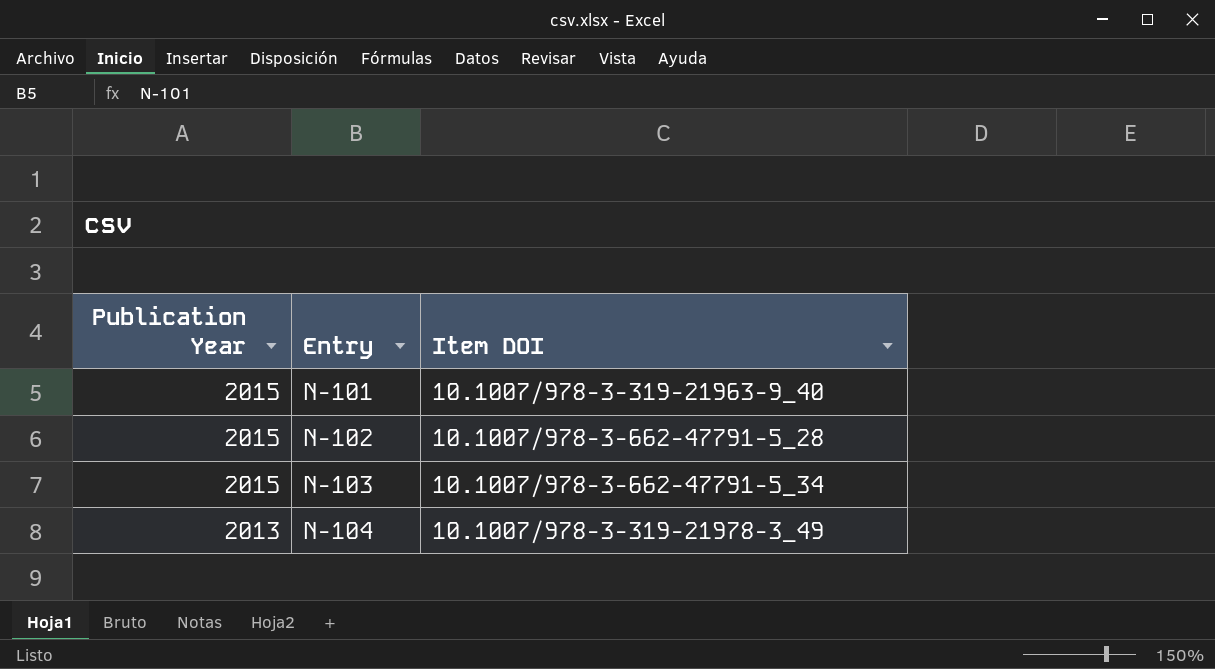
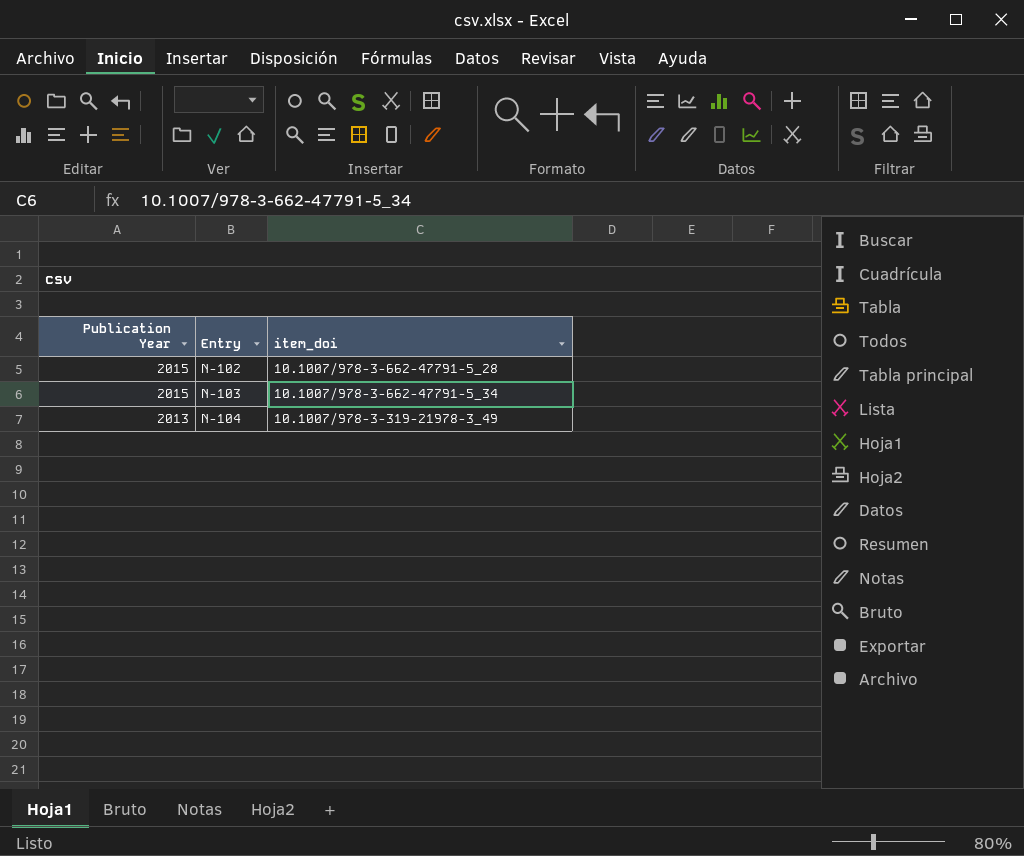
column name: Item DOI -> item_doi
row N-101: 2015 | 10.1007/978-3-319-21963-9_40 -> none

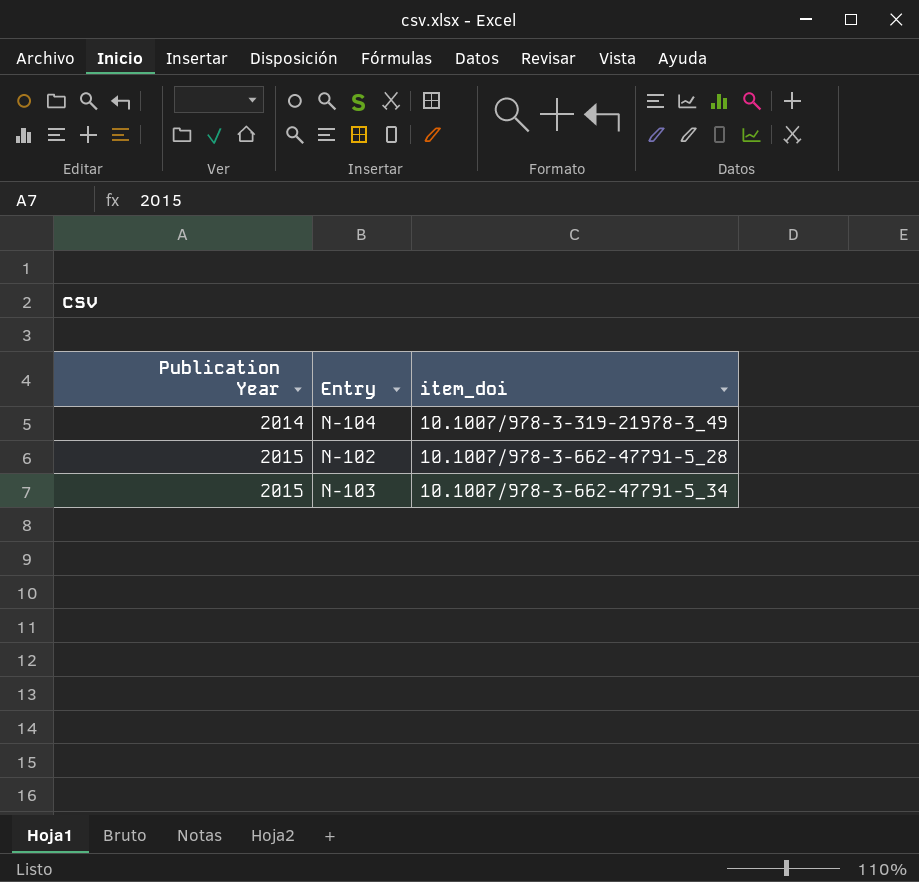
row order: Publication Year descending -> Publication Year ascending
N-104 | Publication Year: 2013 -> 2014

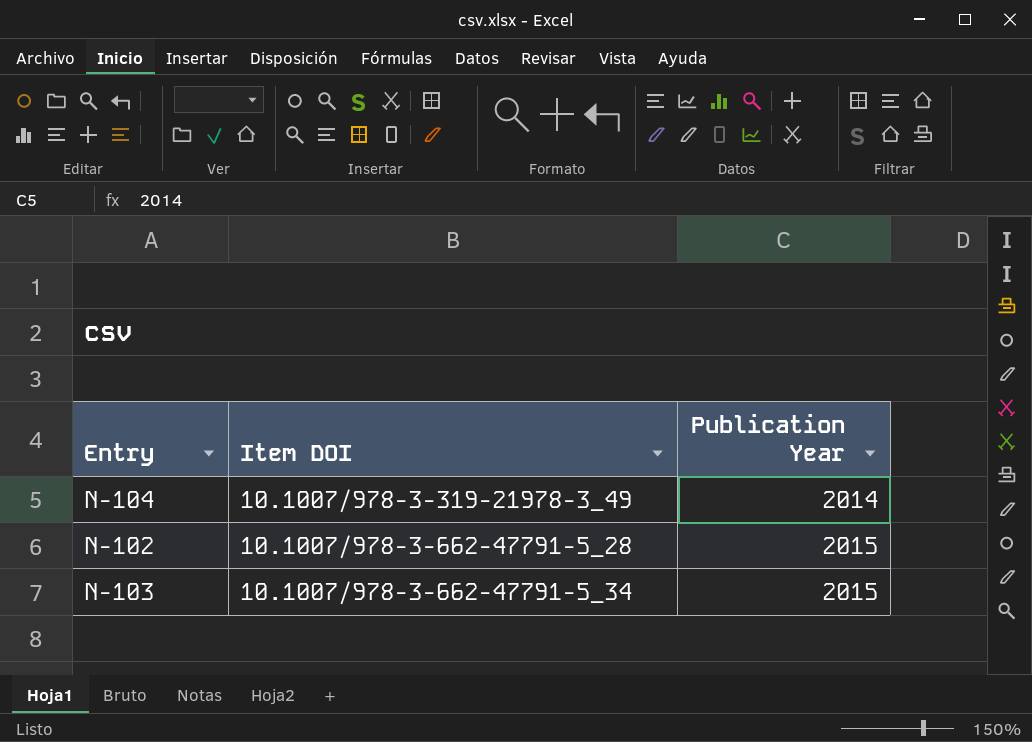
column name: item_doi -> Item DOI
column Publication Year | position: 1 -> 3

